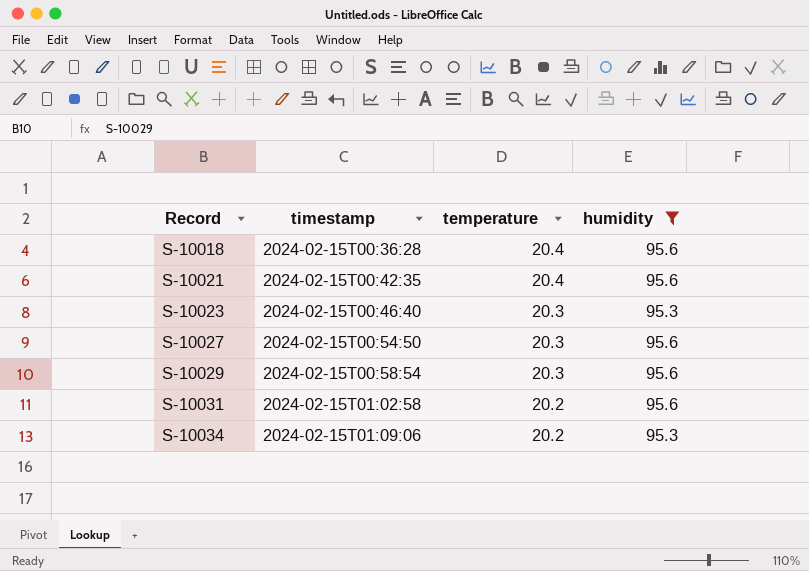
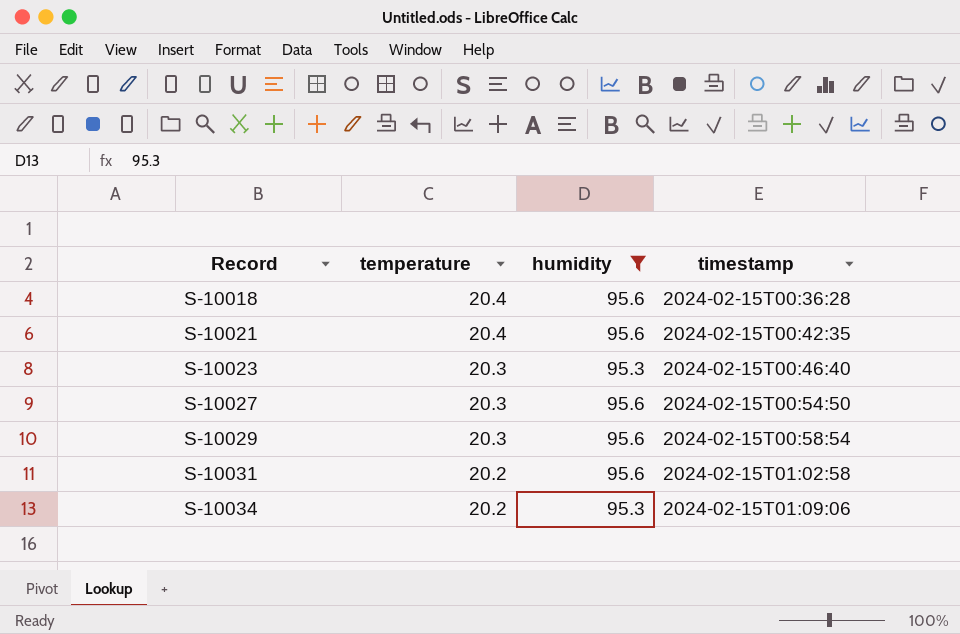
column timestamp | position: 2 -> 4

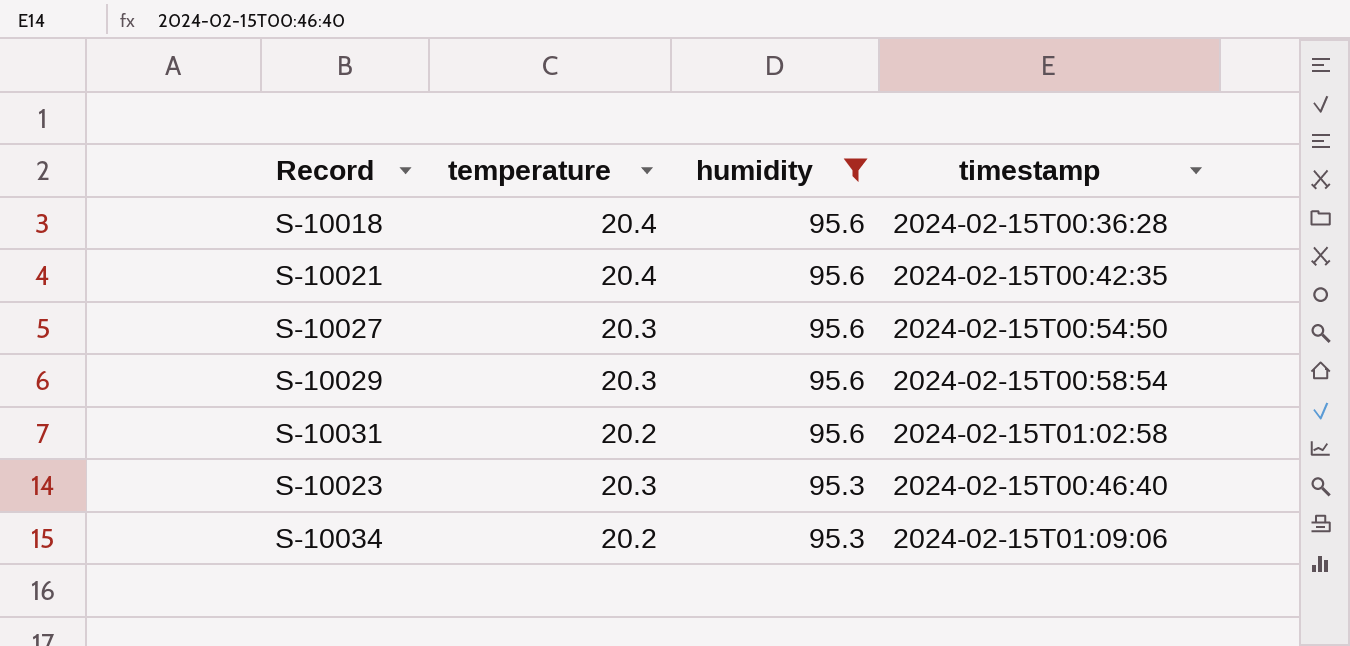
row order: Record ascending -> humidity descending

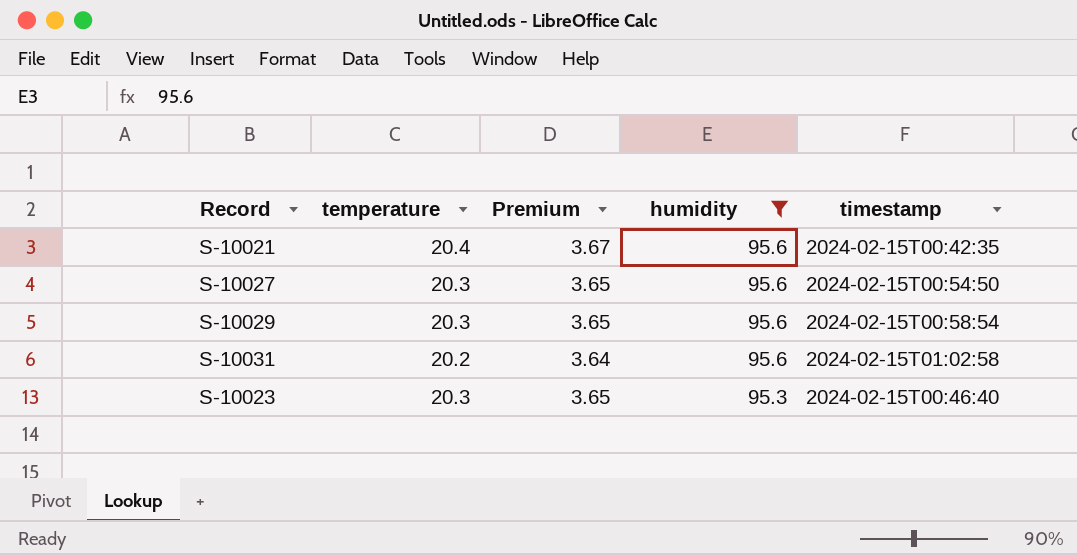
column Premium | formula: none -> [temperature] * 0.18
row S-10018: 20.4 | 95.6 | 2024-02-15T00:36:28 -> none
row S-10034: 20.2 | 95.3 | 2024-02-15T01:09:06 -> none

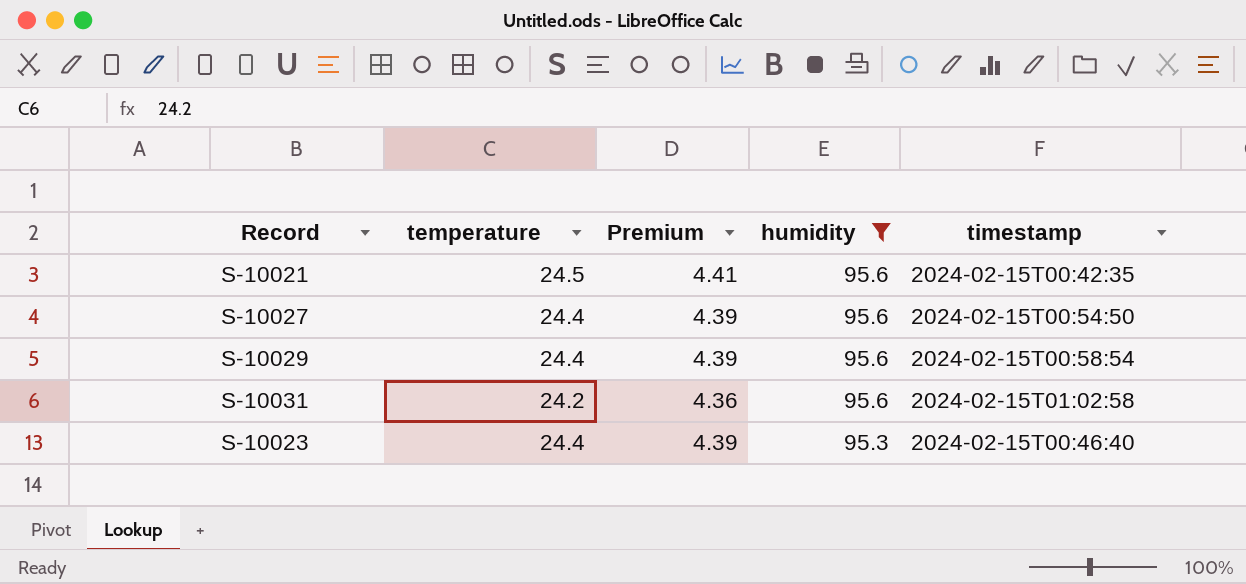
S-10021 | temperature: 20.4 -> 24.5
S-10021 | Premium: 3.67 -> 4.41
S-10027 | temperature: 20.3 -> 24.4
S-10027 | Premium: 3.65 -> 4.39
S-10029 | temperature: 20.3 -> 24.4
S-10029 | Premium: 3.65 -> 4.39
S-10031 | temperature: 20.2 -> 24.2
S-10031 | Premium: 3.64 -> 4.36
S-10023 | temperature: 20.3 -> 24.4
S-10023 | Premium: 3.65 -> 4.39

